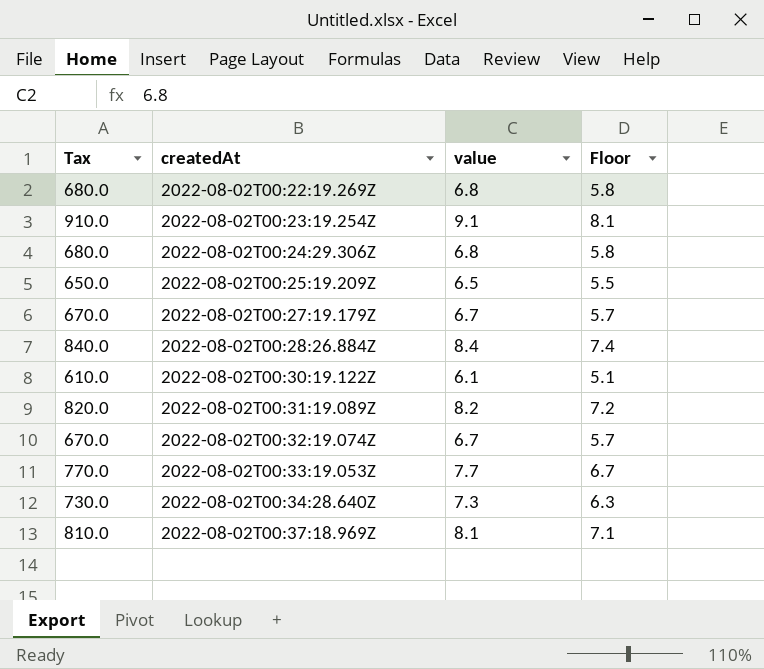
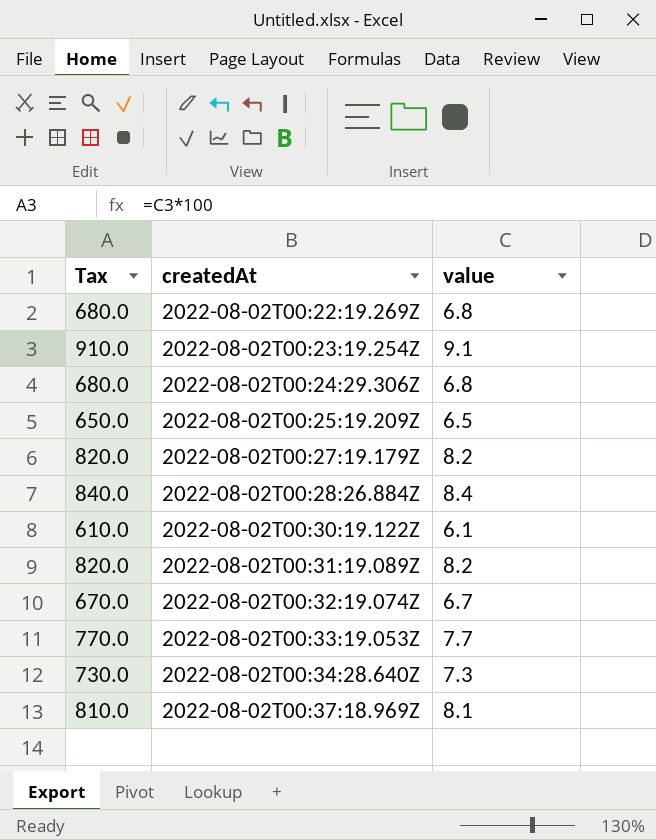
column Floor | formula: [value] - 1 -> none
2022-08-02T00:27:19.179Z | Tax: 670.0 -> 820.0
2022-08-02T00:27:19.179Z | value: 6.7 -> 8.2

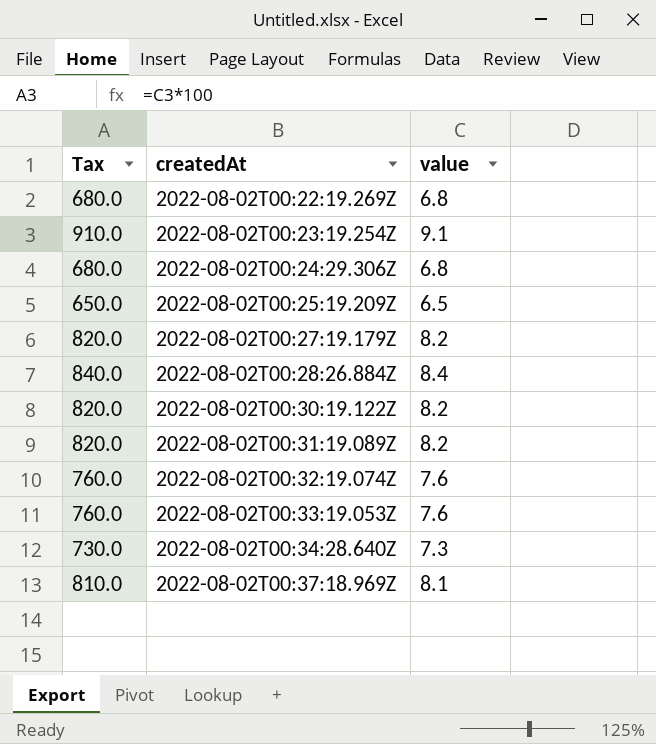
2022-08-02T00:30:19.122Z | Tax: 610.0 -> 820.0
2022-08-02T00:30:19.122Z | value: 6.1 -> 8.2
2022-08-02T00:32:19.074Z | Tax: 670.0 -> 760.0
2022-08-02T00:32:19.074Z | value: 6.7 -> 7.6
2022-08-02T00:33:19.053Z | Tax: 770.0 -> 760.0
2022-08-02T00:33:19.053Z | value: 7.7 -> 7.6

